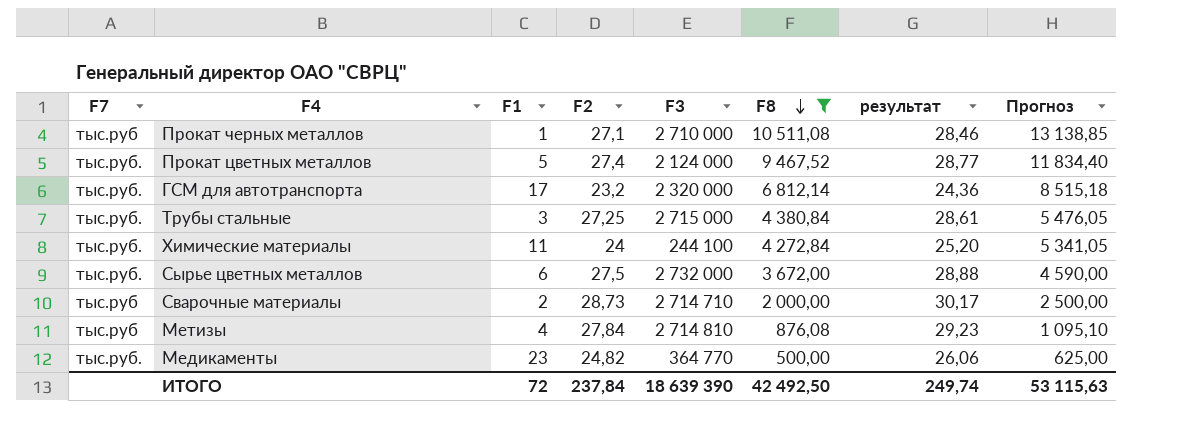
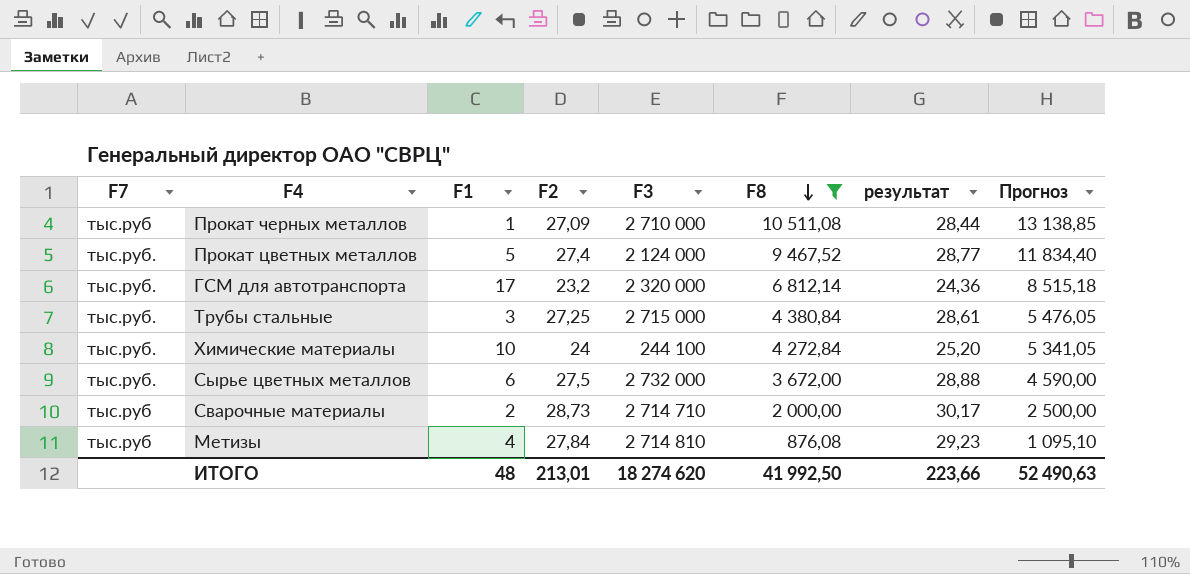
row Медикаменты: тыс.руб. | 23 | 24,82 | 364 770 | 500,00 | 26,06 | 625,00 -> none
Прокат черных металлов | F2: 27,1 -> 27,09
Прокат черных металлов | результат: 28,46 -> 28,44
Химические материалы | F1: 11 -> 10
ИТОГО | F1: 72 -> 48
ИТОГО | F2: 237,84 -> 213,01
ИТОГО | F3: 18 639 390 -> 18 274 620
ИТОГО | F8: 42 492,50 -> 41 992,50
ИТОГО | результат: 249,74 -> 223,66
ИТОГО | Прогноз: 53 115,63 -> 52 490,63

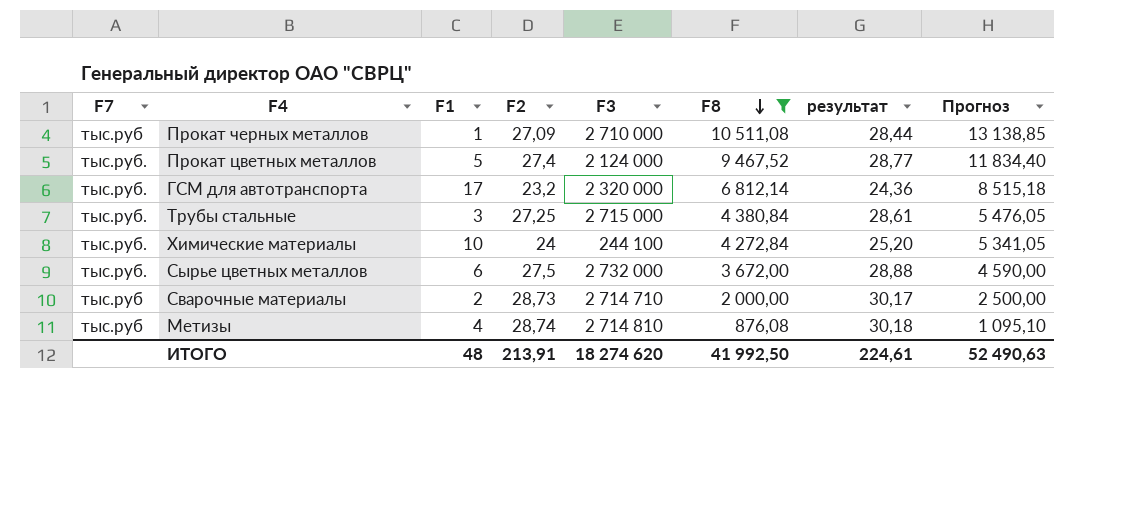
Метизы | F2: 27,84 -> 28,74
Метизы | результат: 29,23 -> 30,18
ИТОГО | F2: 213,01 -> 213,91
ИТОГО | результат: 223,66 -> 224,61

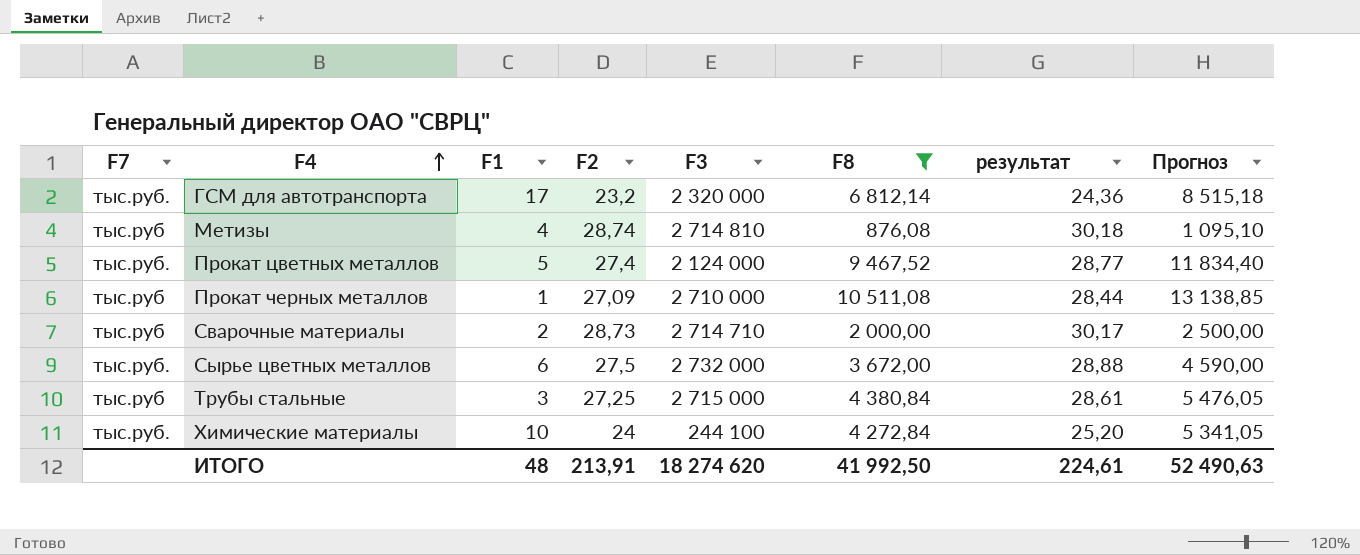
row order: F8 descending -> F4 ascending
Трубы стальные | F7: тыс.руб. -> тыс.руб

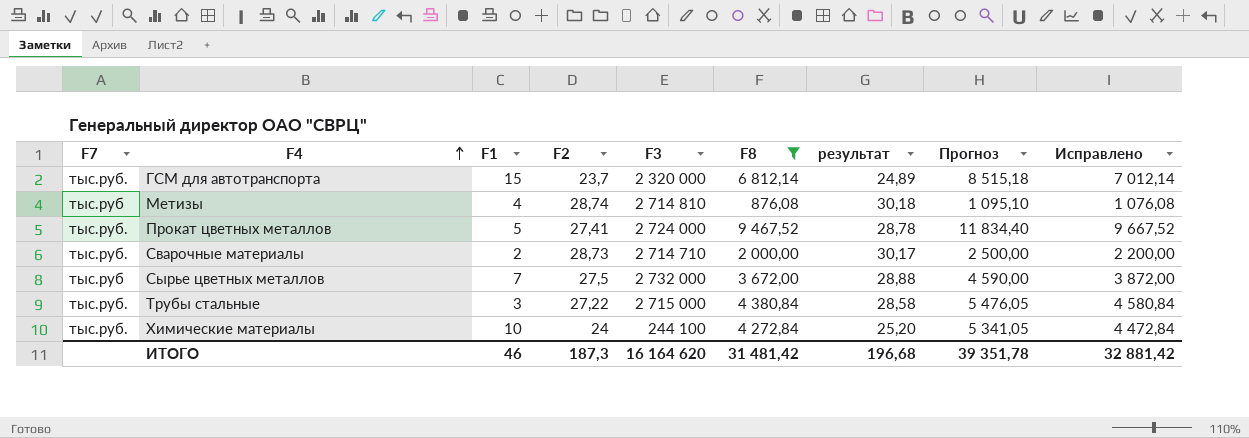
column Исправлено | formula: none -> [F8] + 200
row Прокат черных металлов: тыс.руб | 1 | 27,09 | 2 710 000 | 10 511,08 | 28,44 | 13 138,85 -> none
ГСМ для автотранспорта | F1: 17 -> 15
ГСМ для автотранспорта | F2: 23,2 -> 23,7
ГСМ для автотранспорта | результат: 24,36 -> 24,89
Прокат цветных металлов | F2: 27,4 -> 27,41
Прокат цветных металлов | F3: 2 124 000 -> 2 724 000
Прокат цветных металлов | результат: 28,77 -> 28,78
Сварочные материалы | F7: тыс.руб -> тыс.руб.
Сырье цветных металлов | F7: тыс.руб. -> тыс.руб
Сырье цветных металлов | F1: 6 -> 7
Трубы стальные | F7: тыс.руб -> тыс.руб.
Трубы стальные | F2: 27,25 -> 27,22
Трубы стальные | результат: 28,61 -> 28,58
ИТОГО | F1: 48 -> 46
ИТОГО | F2: 213,91 -> 187,3
ИТОГО | F3: 18 274 620 -> 16 164 620
ИТОГО | F8: 41 992,50 -> 31 481,42
ИТОГО | результат: 224,61 -> 196,68
ИТОГО | Прогноз: 52 490,63 -> 39 351,78

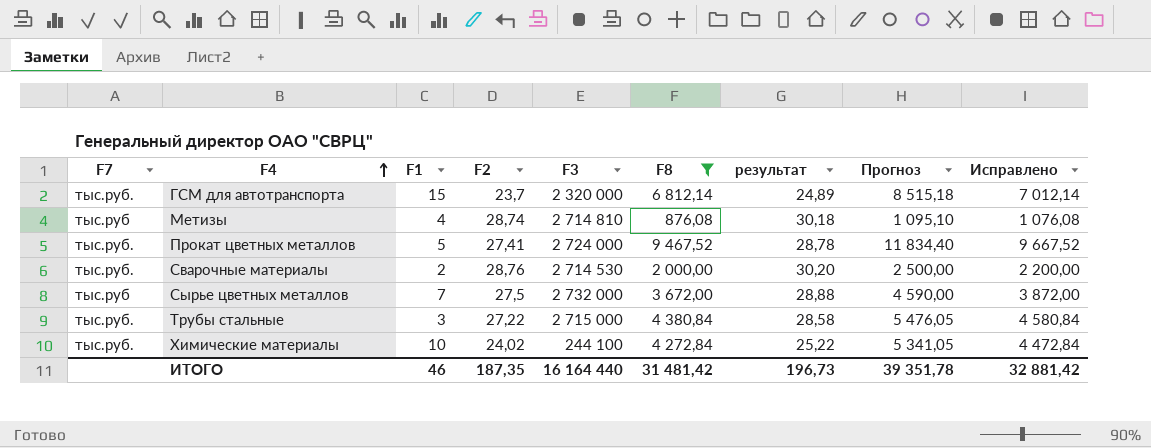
Сварочные материалы | F2: 28,73 -> 28,76
Сварочные материалы | F3: 2 714 710 -> 2 714 530
Сварочные материалы | результат: 30,17 -> 30,20
Химические материалы | F2: 24 -> 24,02
Химические материалы | результат: 25,20 -> 25,22
ИТОГО | F2: 187,3 -> 187,35
ИТОГО | F3: 16 164 620 -> 16 164 440
ИТОГО | результат: 196,68 -> 196,73

